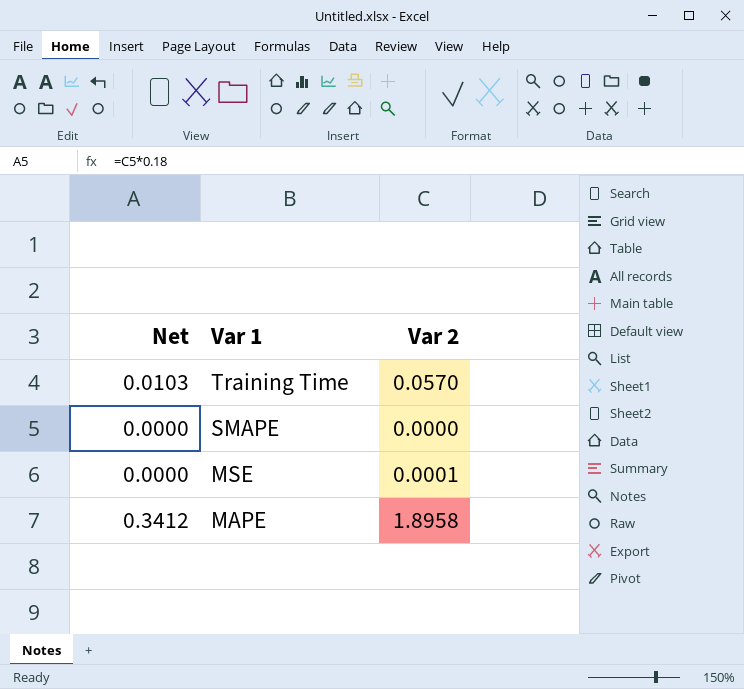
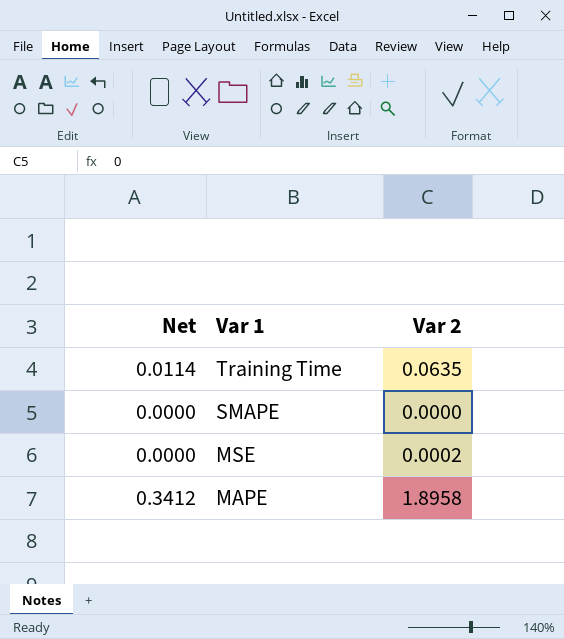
Training Time | Net: 0.0103 -> 0.0114
Training Time | Var 2: 0.0570 -> 0.0635
MSE | Var 2: 0.0001 -> 0.0002

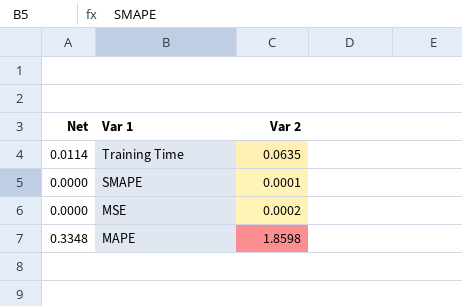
SMAPE | Var 2: 0.0000 -> 0.0001
MAPE | Net: 0.3412 -> 0.3348
MAPE | Var 2: 1.8958 -> 1.8598

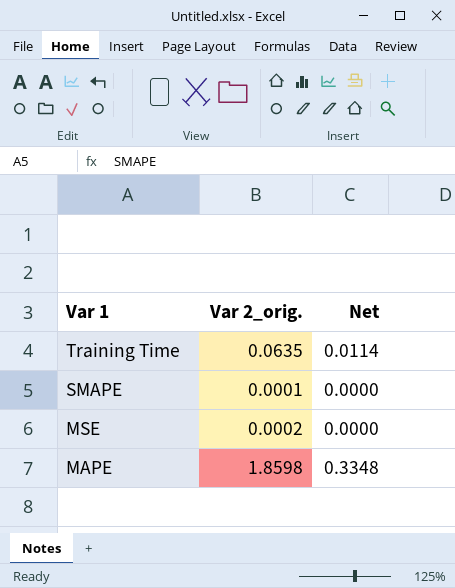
column name: Var 2 -> Var 2_orig.
column Net | position: 1 -> 3

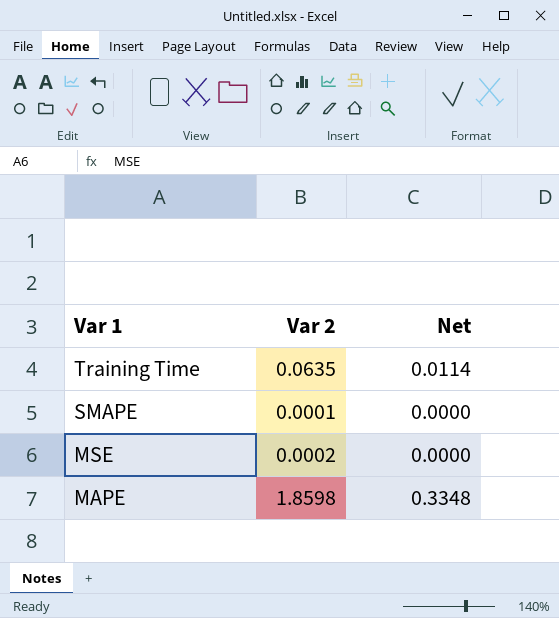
column name: Var 2_orig. -> Var 2

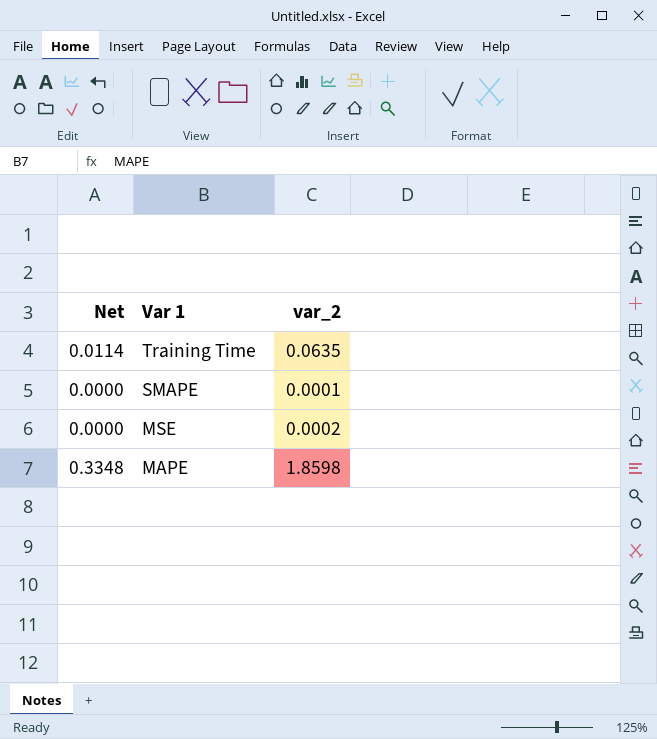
column Net | position: 3 -> 1
column name: Var 2 -> var_2

